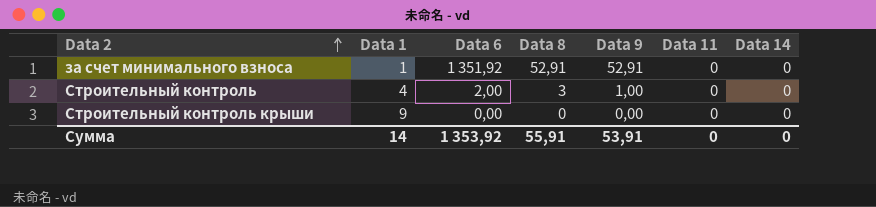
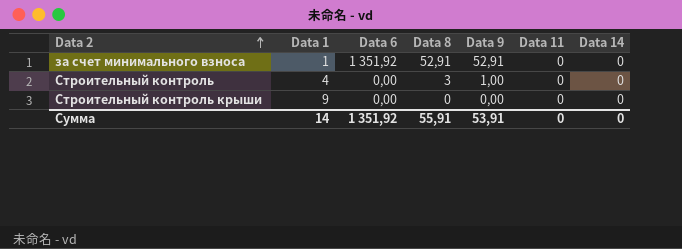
Строительный контроль | Data 6: 2,00 -> 0,00
Сумма | Data 6: 1 353,92 -> 1 351,92

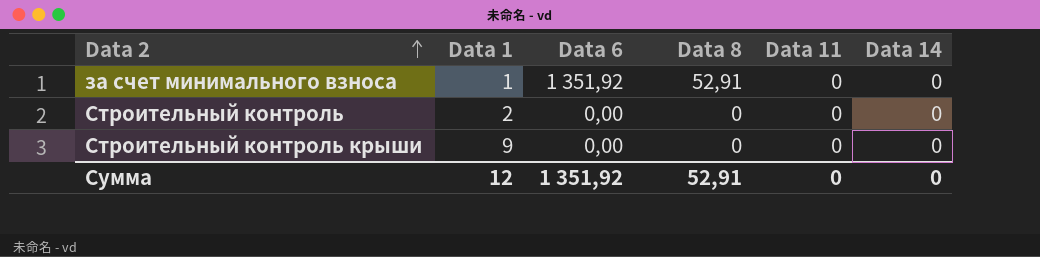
column Data 9 | position: 5 -> none
Строительный контроль | Data 1: 4 -> 2
Строительный контроль | Data 8: 3 -> 0
Сумма | Data 1: 14 -> 12
Сумма | Data 8: 55,91 -> 52,91

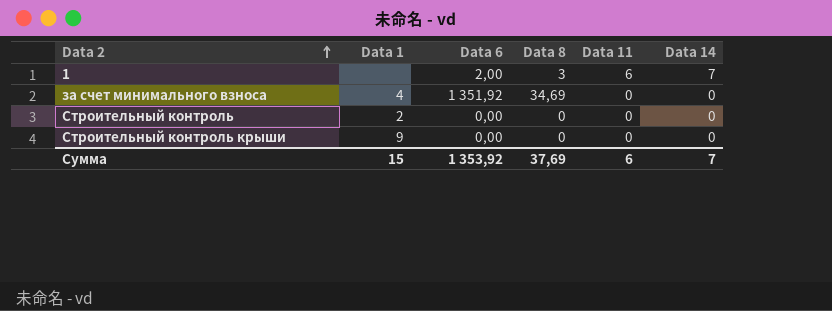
row 1: none -> none | 2,00 | 3 | 6 | 7
за счет минимального взноса | Data 1: 1 -> 4
за счет минимального взноса | Data 8: 52,91 -> 34,69
Сумма | Data 1: 12 -> 15
Сумма | Data 6: 1 351,92 -> 1 353,92
Сумма | Data 8: 52,91 -> 37,69
Сумма | Data 11: 0 -> 6
Сумма | Data 14: 0 -> 7

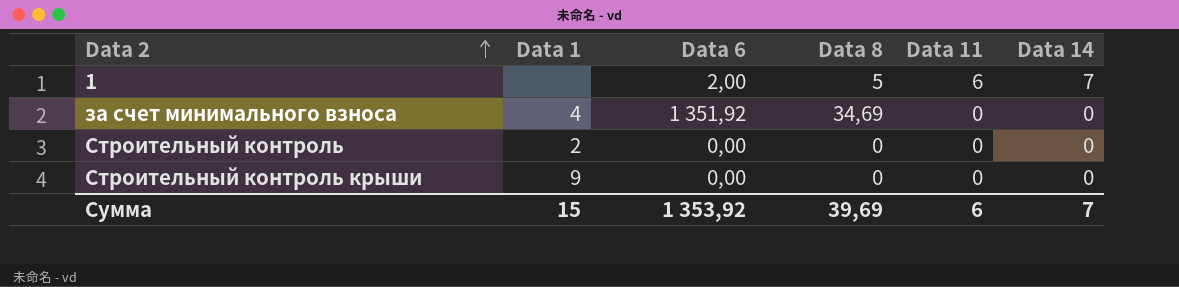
1 | Data 8: 3 -> 5
Сумма | Data 8: 37,69 -> 39,69

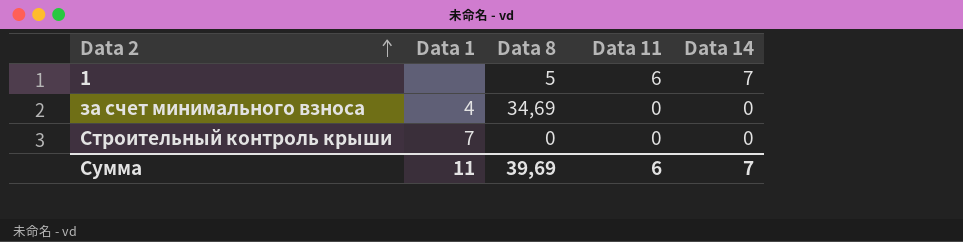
column Data 6 | position: 3 -> none
row Строительный контроль: 2 | 0,00 | 0 | 0 | 0 -> none
Строительный контроль крыши | Data 1: 9 -> 7
Сумма | Data 1: 15 -> 11

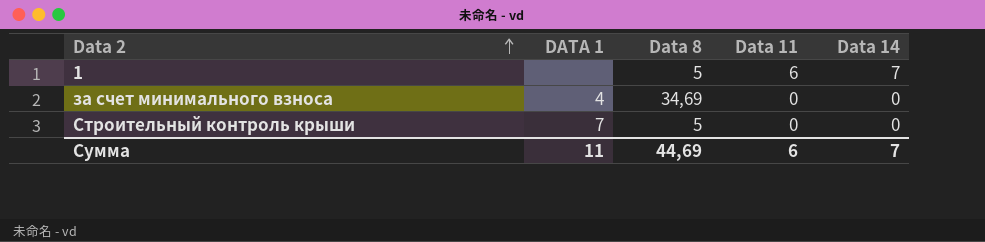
column name: Data 1 -> DATA 1
Строительный контроль крыши | Data 8: 0 -> 5
Сумма | Data 8: 39,69 -> 44,69

